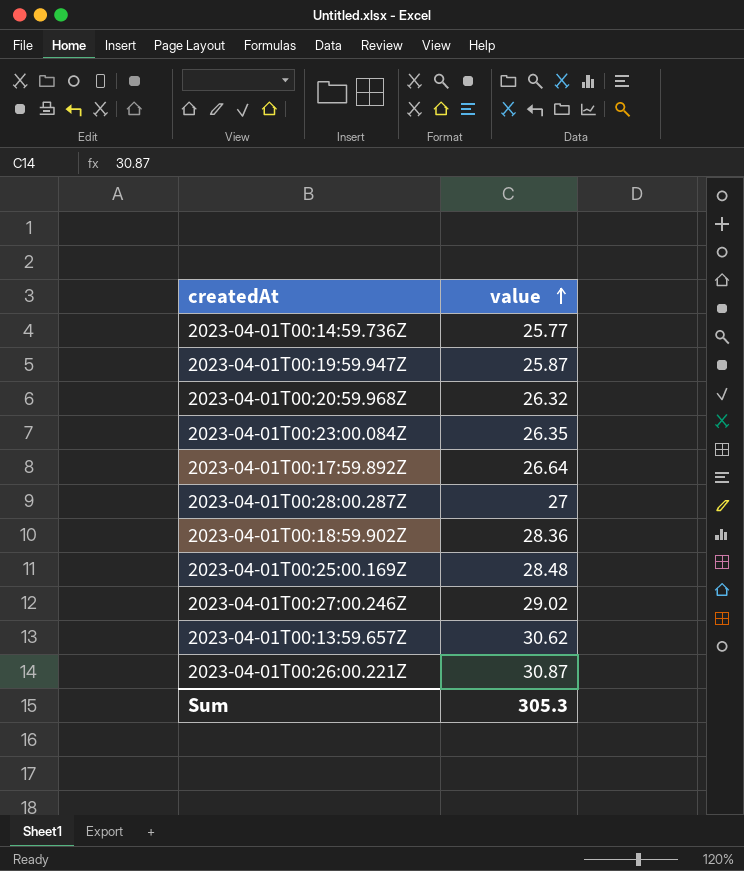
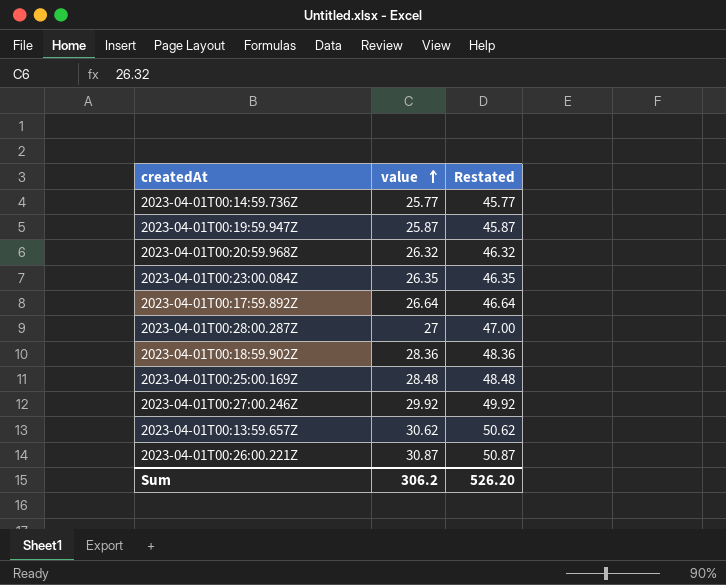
column Restated | formula: none -> [value] + 20
2023-04-01T00:27:00.246Z | value: 29.02 -> 29.92
Sum | value: 305.3 -> 306.2

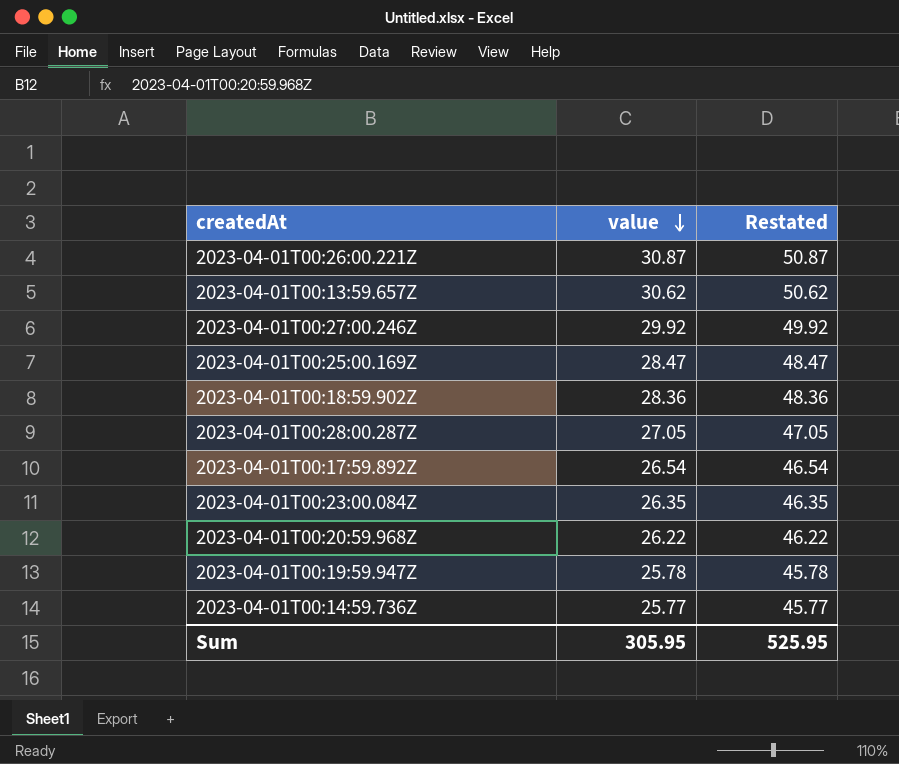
row order: value ascending -> value descending
2023-04-01T00:25:00.169Z | value: 28.48 -> 28.47
2023-04-01T00:25:00.169Z | Restated: 48.48 -> 48.47
2023-04-01T00:28:00.287Z | value: 27 -> 27.05
2023-04-01T00:28:00.287Z | Restated: 47.00 -> 47.05
2023-04-01T00:17:59.892Z | value: 26.64 -> 26.54
2023-04-01T00:17:59.892Z | Restated: 46.64 -> 46.54
2023-04-01T00:20:59.968Z | value: 26.32 -> 26.22
2023-04-01T00:20:59.968Z | Restated: 46.32 -> 46.22
2023-04-01T00:19:59.947Z | value: 25.87 -> 25.78
2023-04-01T00:19:59.947Z | Restated: 45.87 -> 45.78
Sum | value: 306.2 -> 305.95
Sum | Restated: 526.20 -> 525.95

